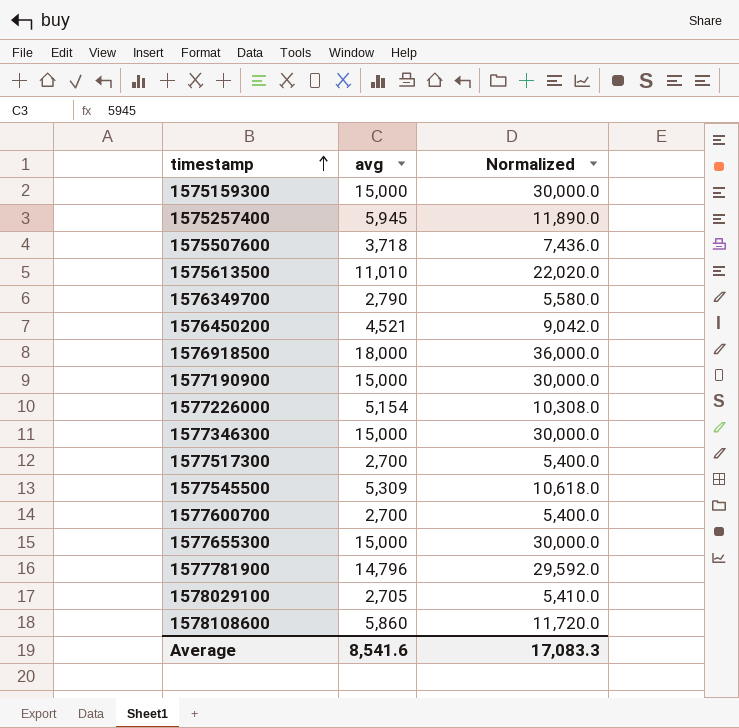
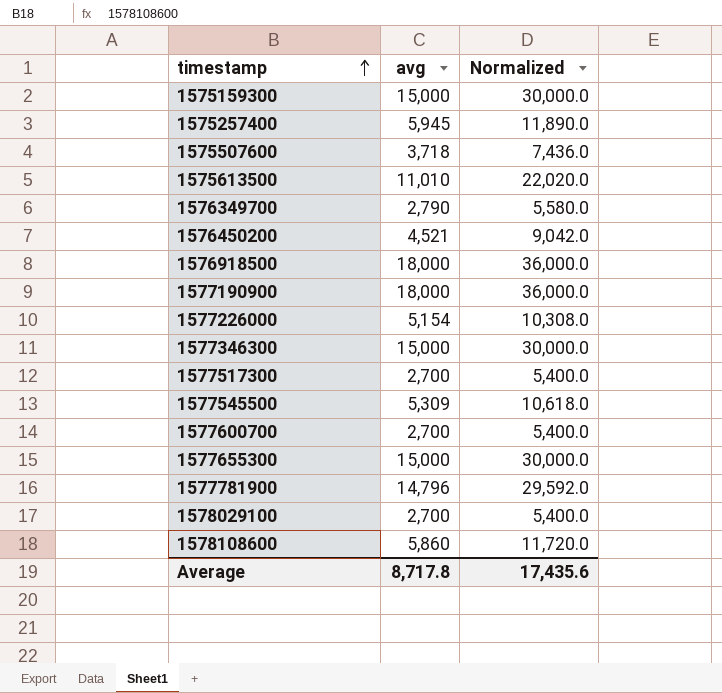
1577190900 | avg: 15,000 -> 18,000
1577190900 | Normalized: 30,000.0 -> 36,000.0
1578029100 | avg: 2,705 -> 2,700
1578029100 | Normalized: 5,410.0 -> 5,400.0
Average | avg: 8,541.6 -> 8,717.8
Average | Normalized: 17,083.3 -> 17,435.6

